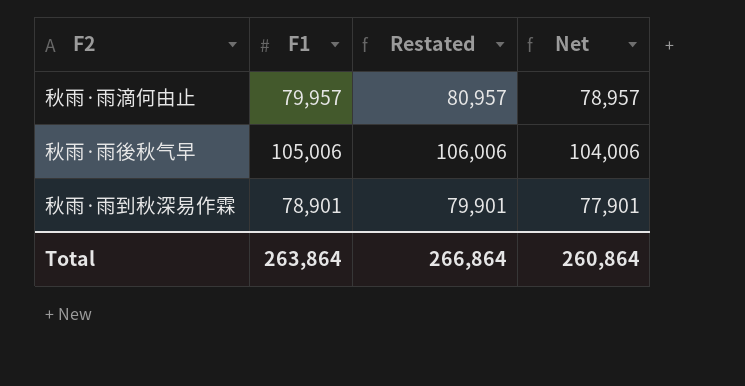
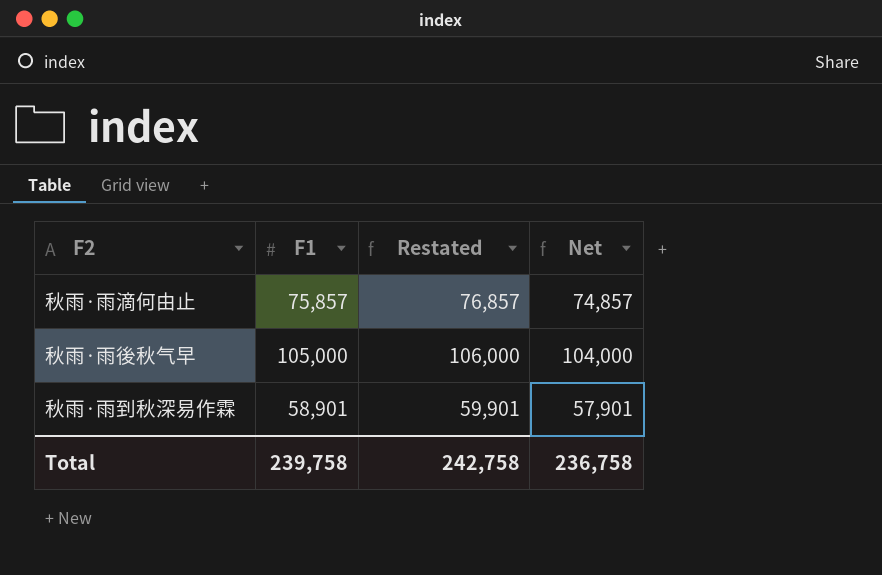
秋雨·雨滴何由止 | F1: 79,957 -> 75,857
秋雨·雨滴何由止 | Restated: 80,957 -> 76,857
秋雨·雨滴何由止 | Net: 78,957 -> 74,857
秋雨·雨後秋气早 | F1: 105,006 -> 105,000
秋雨·雨後秋气早 | Restated: 106,006 -> 106,000
秋雨·雨後秋气早 | Net: 104,006 -> 104,000
秋雨·雨到秋深易作霖 | F1: 78,901 -> 58,901
秋雨·雨到秋深易作霖 | Restated: 79,901 -> 59,901
秋雨·雨到秋深易作霖 | Net: 77,901 -> 57,901
Total | F1: 263,864 -> 239,758
Total | Restated: 266,864 -> 242,758
Total | Net: 260,864 -> 236,758

